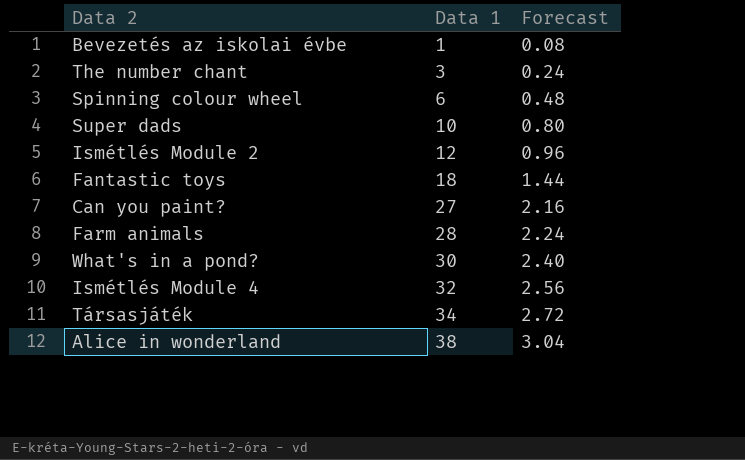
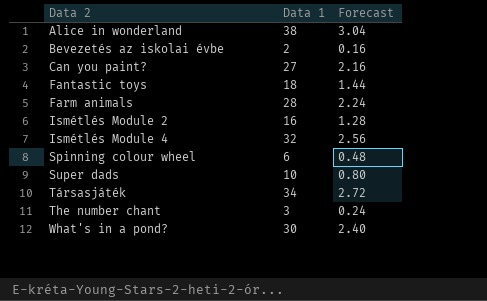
row order: Data 1 ascending -> Data 2 ascending
Bevezetés az iskolai évbe | Data 1: 1 -> 2
Bevezetés az iskolai évbe | Forecast: 0.08 -> 0.16
Ismétlés Module 2 | Data 1: 12 -> 16
Ismétlés Module 2 | Forecast: 0.96 -> 1.28

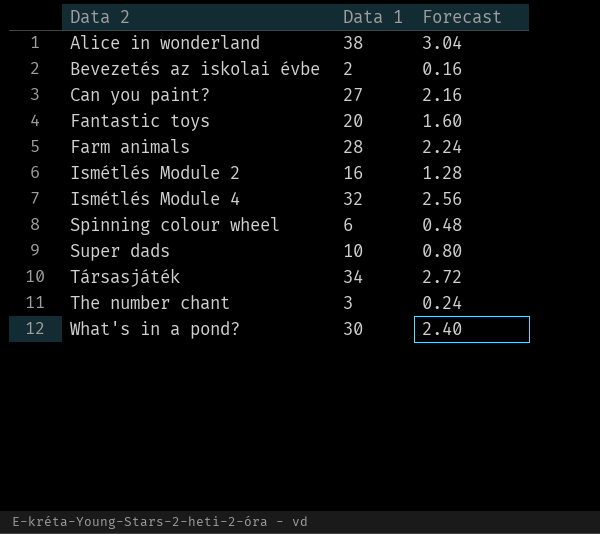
Fantastic toys | Data 1: 18 -> 20
Fantastic toys | Forecast: 1.44 -> 1.60

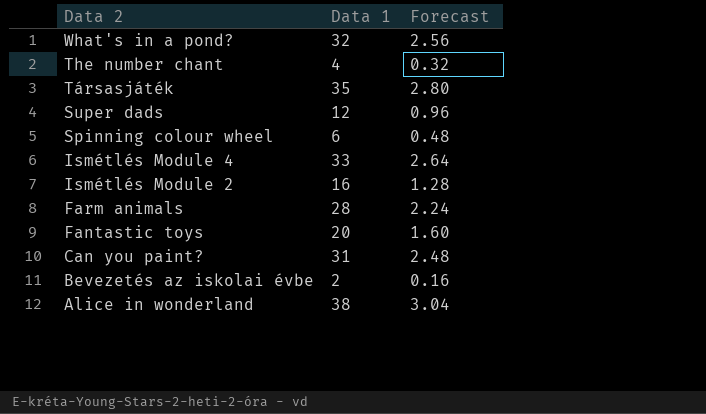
row order: Data 2 ascending -> Data 2 descending
What's in a pond? | Data 1: 30 -> 32
What's in a pond? | Forecast: 2.40 -> 2.56
The number chant | Data 1: 3 -> 4
The number chant | Forecast: 0.24 -> 0.32
Társasjáték | Data 1: 34 -> 35
Társasjáték | Forecast: 2.72 -> 2.80
Super dads | Data 1: 10 -> 12
Super dads | Forecast: 0.80 -> 0.96
Ismétlés Module 4 | Data 1: 32 -> 33
Ismétlés Module 4 | Forecast: 2.56 -> 2.64
Can you paint? | Data 1: 27 -> 31
Can you paint? | Forecast: 2.16 -> 2.48

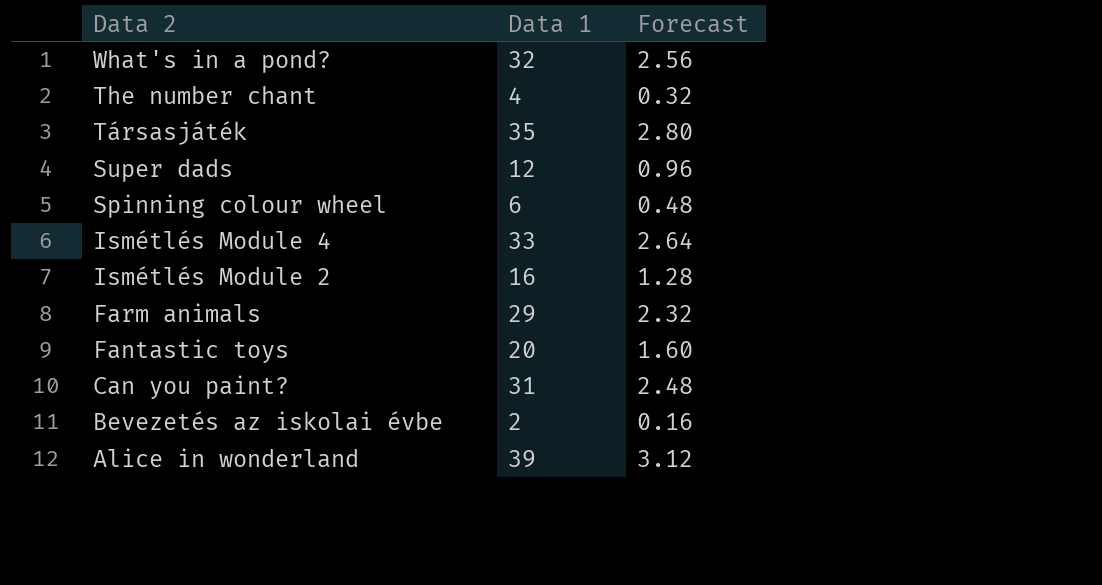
Farm animals | Data 1: 28 -> 29
Farm animals | Forecast: 2.24 -> 2.32
Alice in wonderland | Data 1: 38 -> 39
Alice in wonderland | Forecast: 3.04 -> 3.12

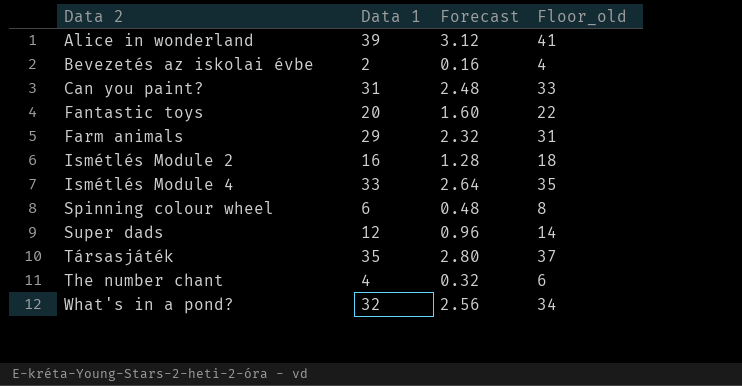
row order: Data 2 descending -> Data 2 ascending
column Floor_old | formula: none -> [Data 1] + 2

